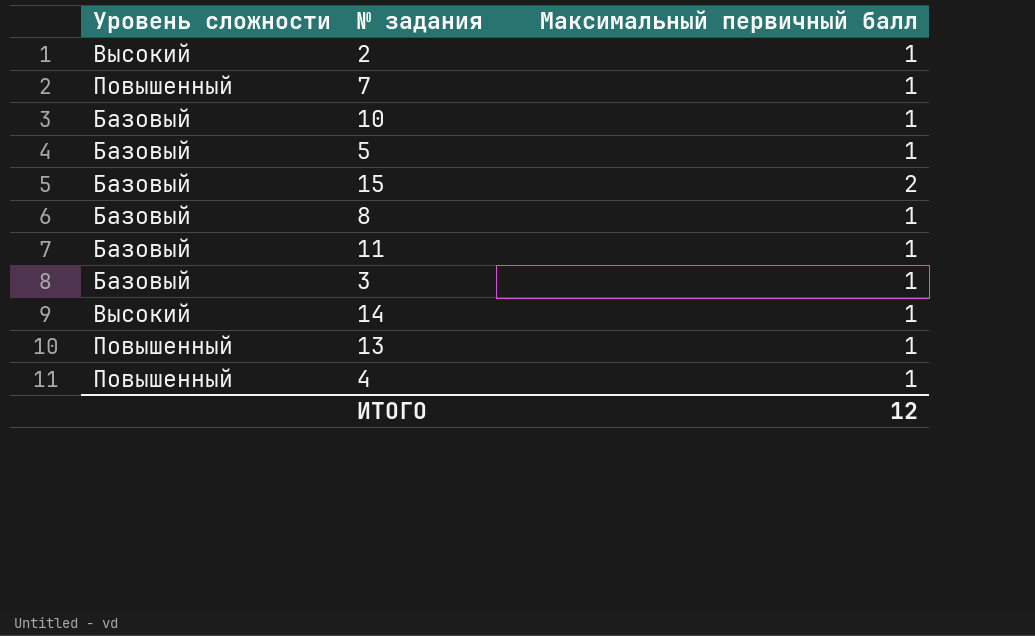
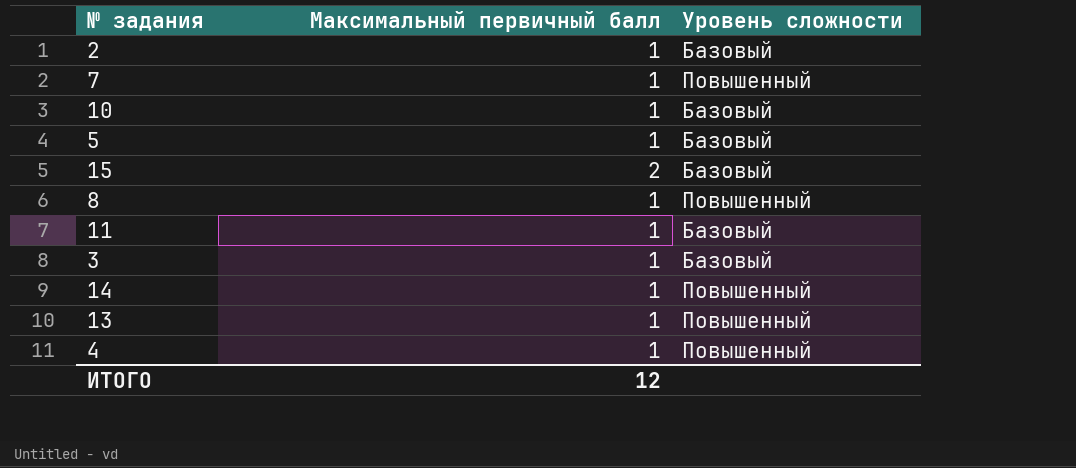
column Уровень сложности | position: 1 -> 3
2 | Уровень сложности: Высокий -> Базовый
8 | Уровень сложности: Базовый -> Повышенный
14 | Уровень сложности: Высокий -> Повышенный

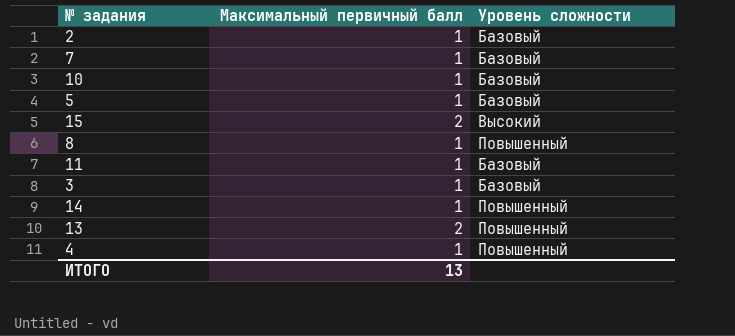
7 | Уровень сложности: Повышенный -> Базовый
15 | Уровень сложности: Базовый -> Высокий
13 | Максимальный первичный балл: 1 -> 2
ИТОГО | Максимальный первичный балл: 12 -> 13

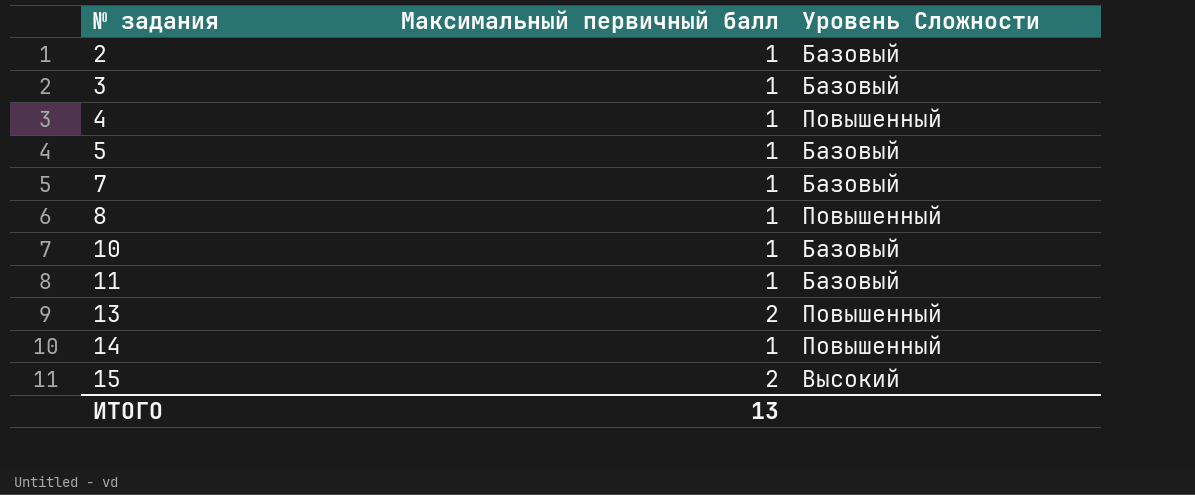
row order: none -> № задания ascending
column name: Уровень сложности -> Уровень Сложности

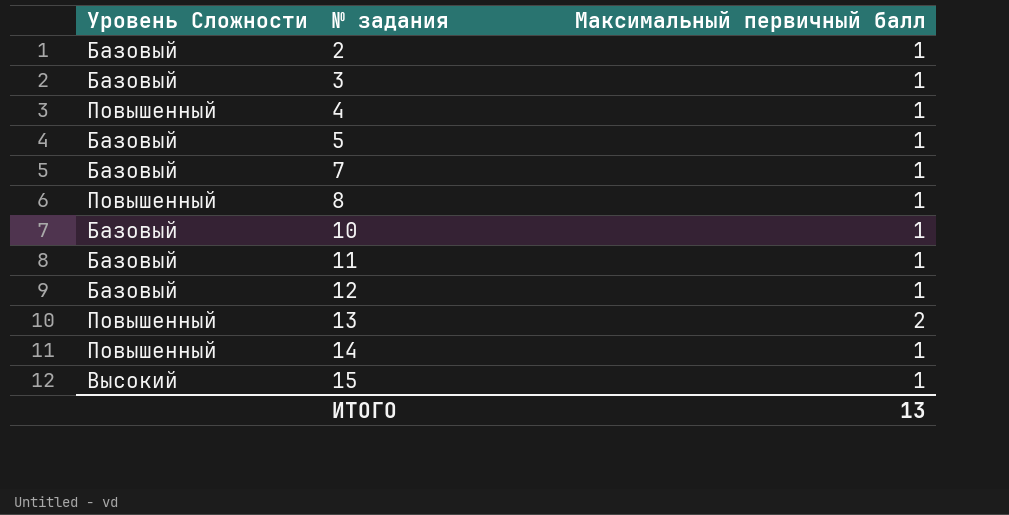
column Уровень Сложности | position: 3 -> 1
row 12: none -> Базовый | 1
15 | Максимальный первичный балл: 2 -> 1

